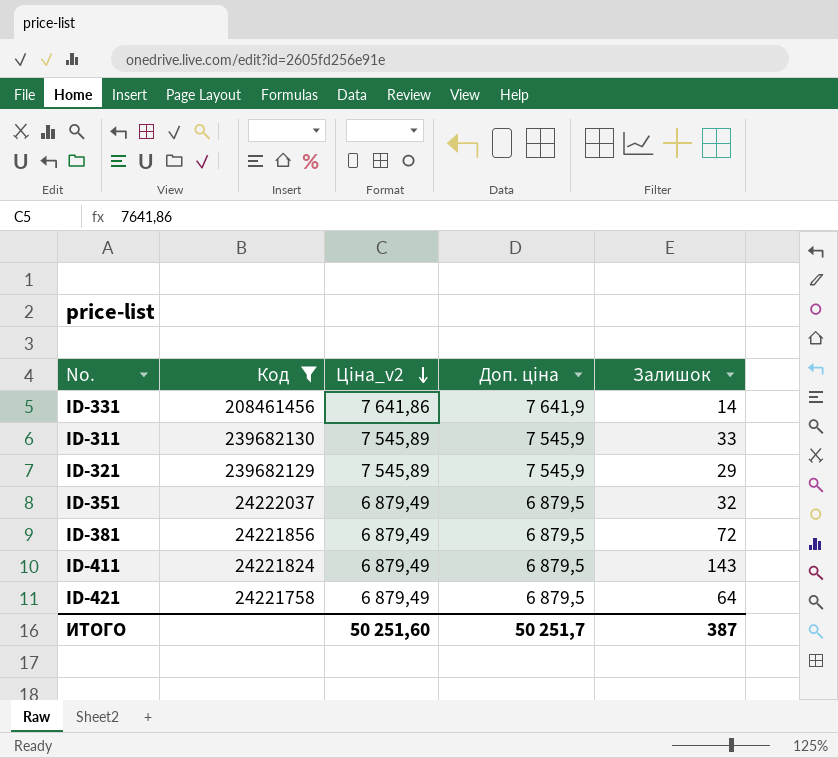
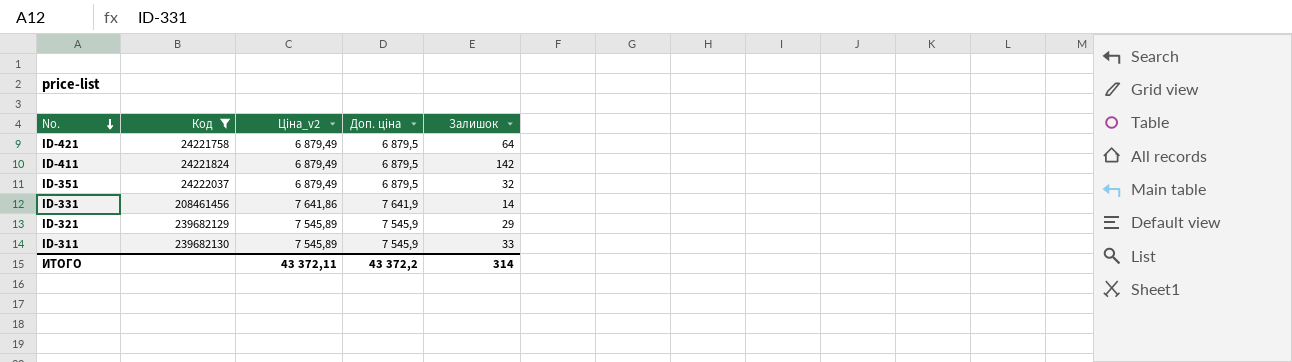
row order: Ціна_v2 descending -> No. descending
row ID-381: 24221856 | 6 879,49 | 6 879,5 | 72 -> none
ID-411 | Залишок: 143 -> 142
ИТОГО | Ціна_v2: 50 251,60 -> 43 372,11
ИТОГО | Доп. ціна: 50 251,7 -> 43 372,2
ИТОГО | Залишок: 387 -> 314

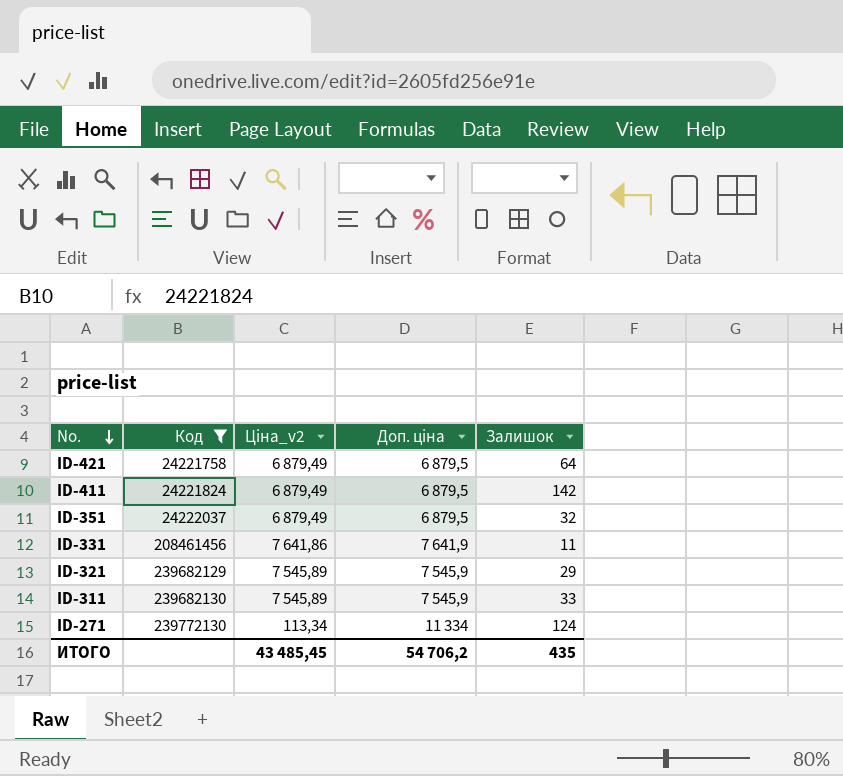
ID-331 | Залишок: 14 -> 11
row ID-271: none -> 239772130 | 113,34 | 11 334 | 124
ИТОГО | Ціна_v2: 43 372,11 -> 43 485,45
ИТОГО | Доп. ціна: 43 372,2 -> 54 706,2
ИТОГО | Залишок: 314 -> 435

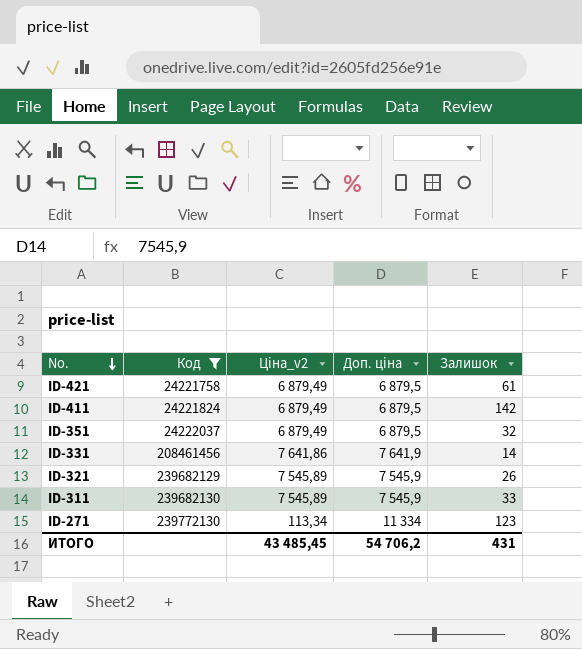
ID-421 | Залишок: 64 -> 61
ID-331 | Залишок: 11 -> 14
ID-321 | Залишок: 29 -> 26
ID-271 | Залишок: 124 -> 123
ИТОГО | Залишок: 435 -> 431

